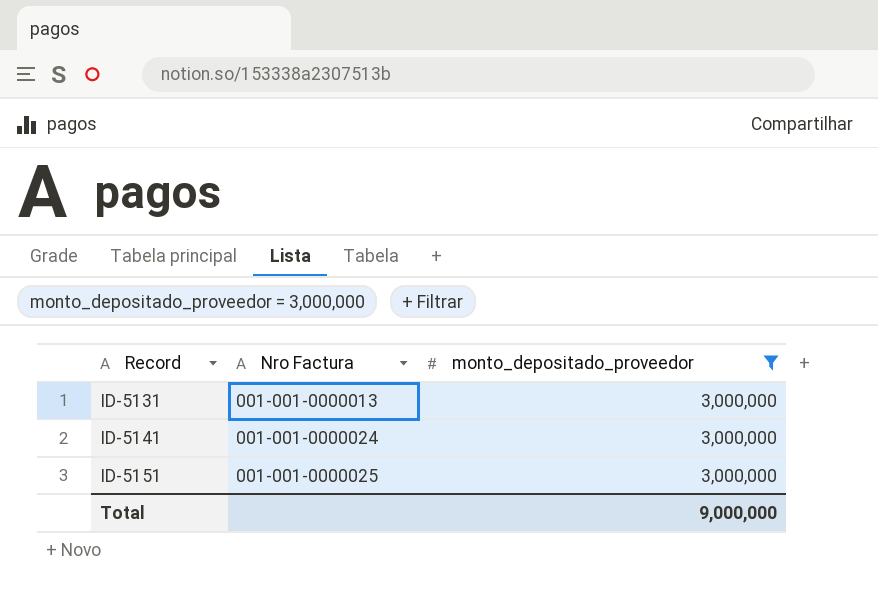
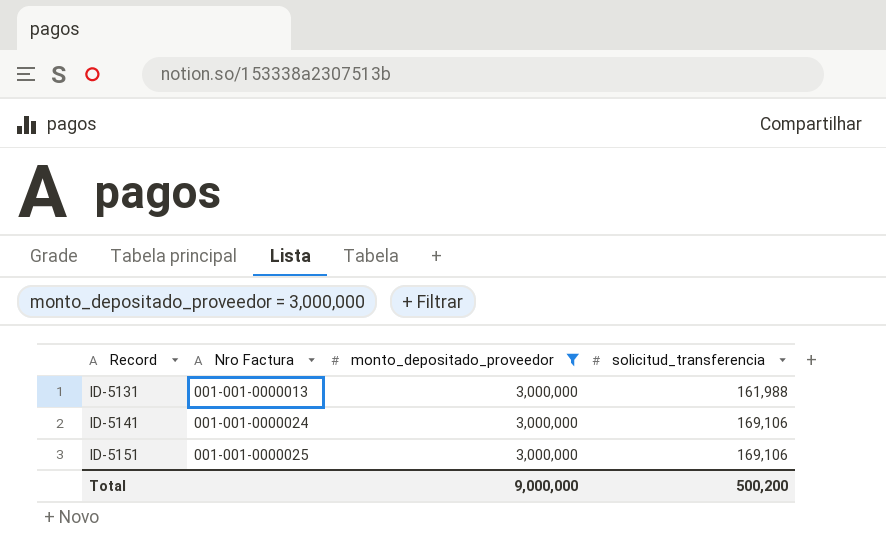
column solicitud_transferencia | position: none -> 4

